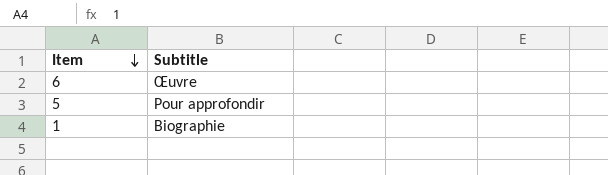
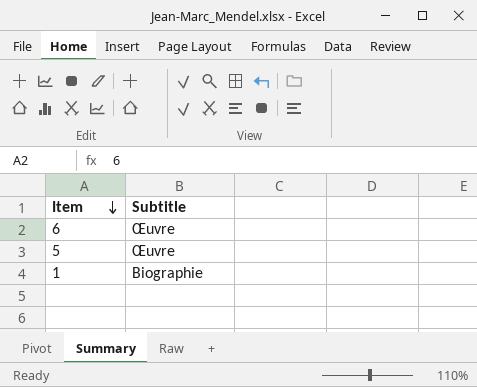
5 | Subtitle: Pour approfondir -> Œuvre

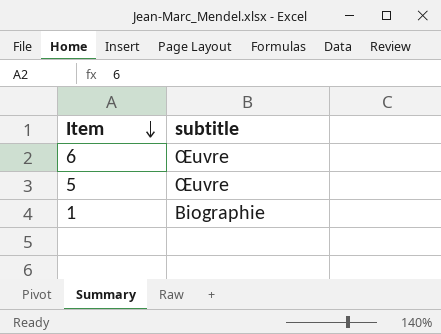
column name: Subtitle -> subtitle

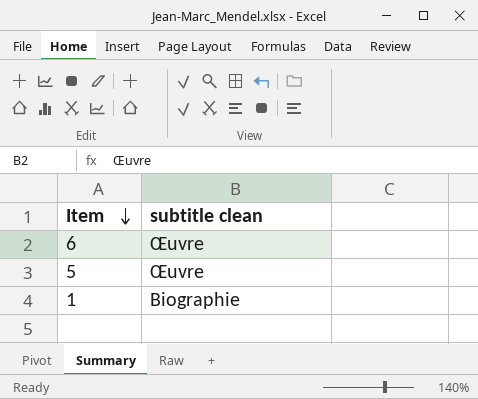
column name: subtitle -> subtitle clean

